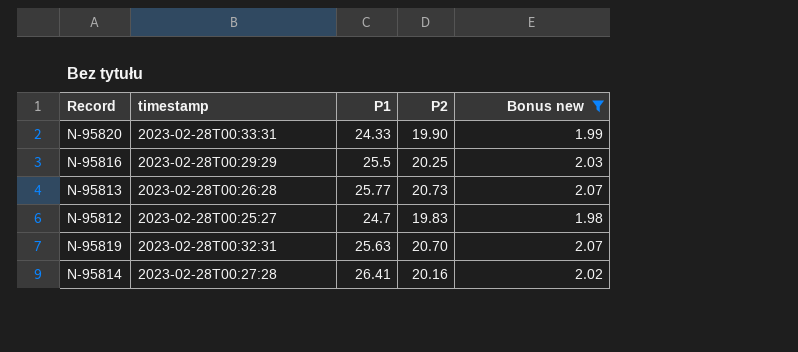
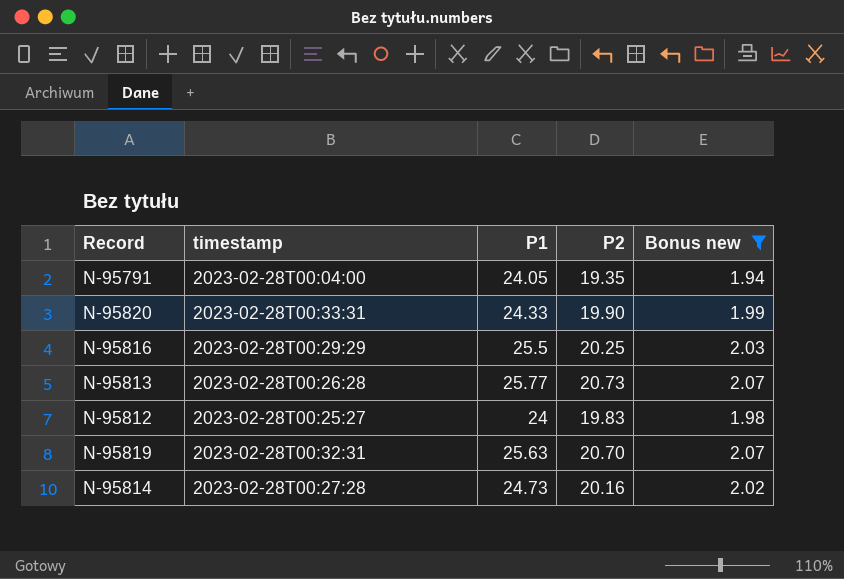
row N-95791: none -> 2023-02-28T00:04:00 | 24.05 | 19.35 | 1.94
N-95812 | P1: 24.7 -> 24
N-95814 | P1: 26.41 -> 24.73

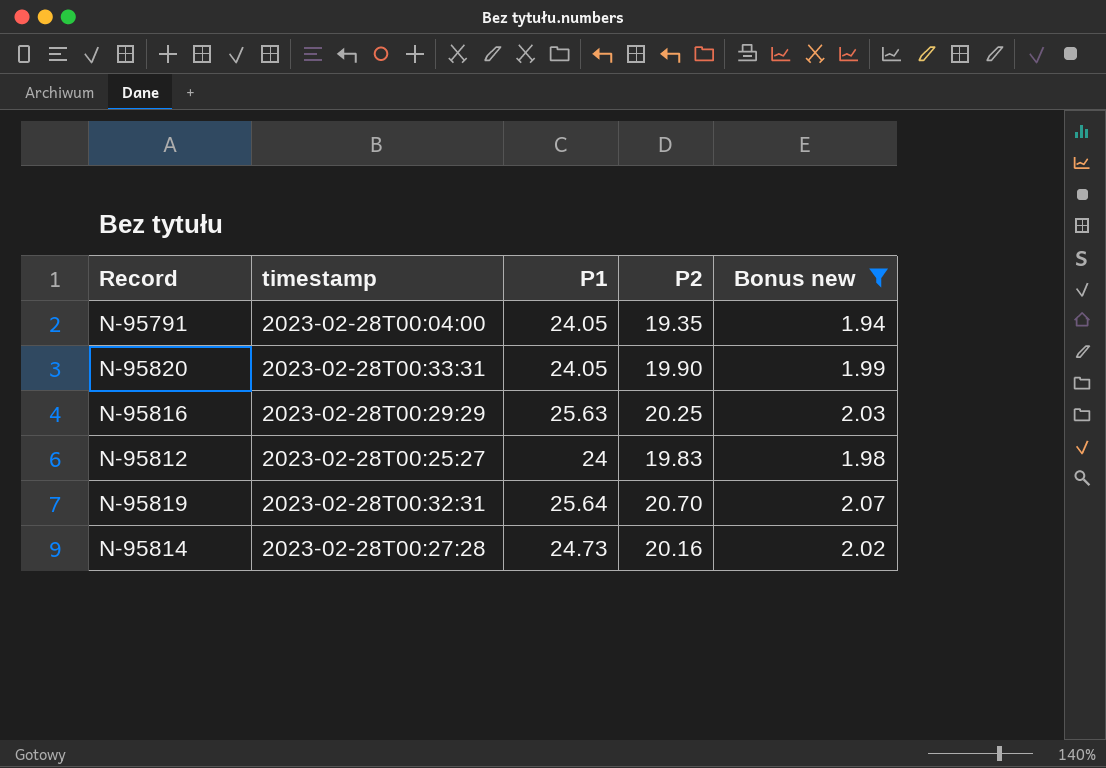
row N-95813: 2023-02-28T00:26:28 | 25.77 | 20.73 | 2.07 -> none
N-95820 | P1: 24.33 -> 24.05
N-95816 | P1: 25.5 -> 25.63
N-95819 | P1: 25.63 -> 25.64

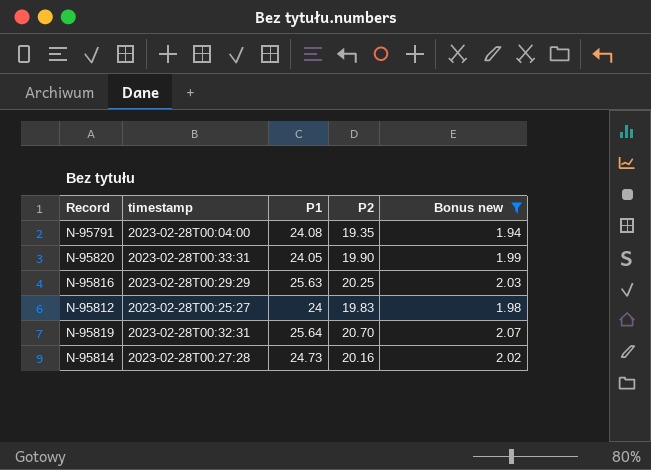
N-95791 | P1: 24.05 -> 24.08

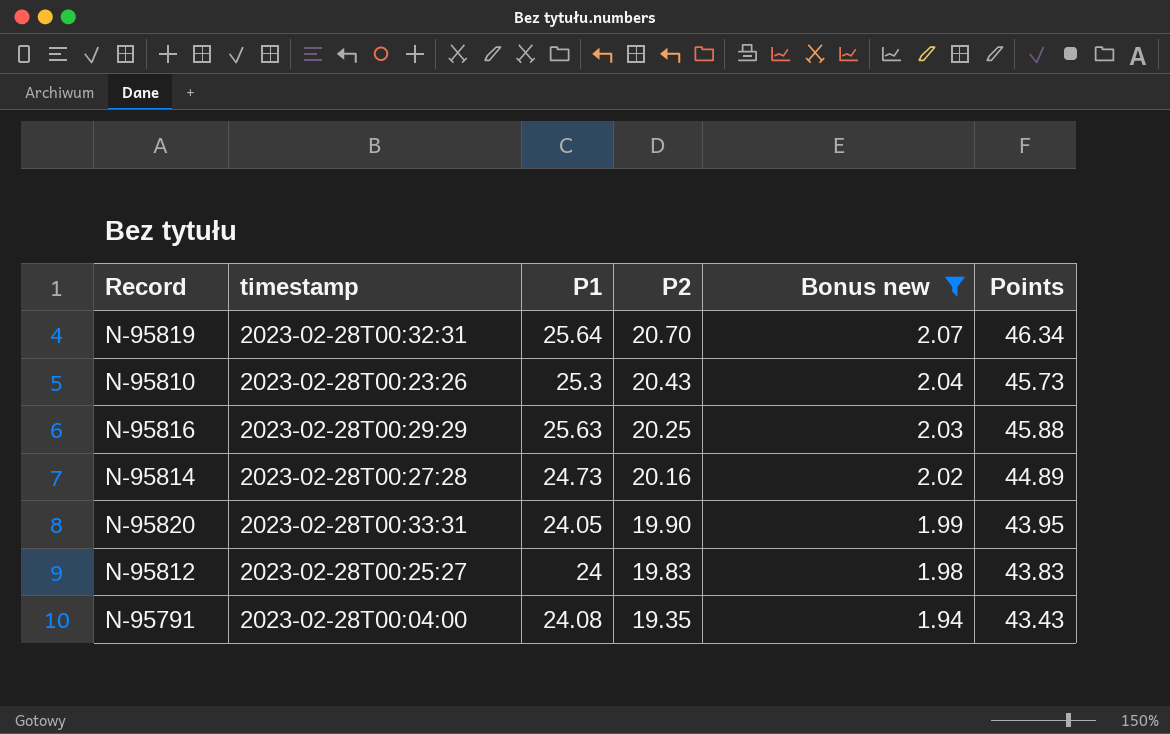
row order: none -> P2 descending
column Points | formula: none -> [P1] + [P2]
row N-95810: none -> 2023-02-28T00:23:26 | 25.3 | 20.43 | 2.04 | 45.73

